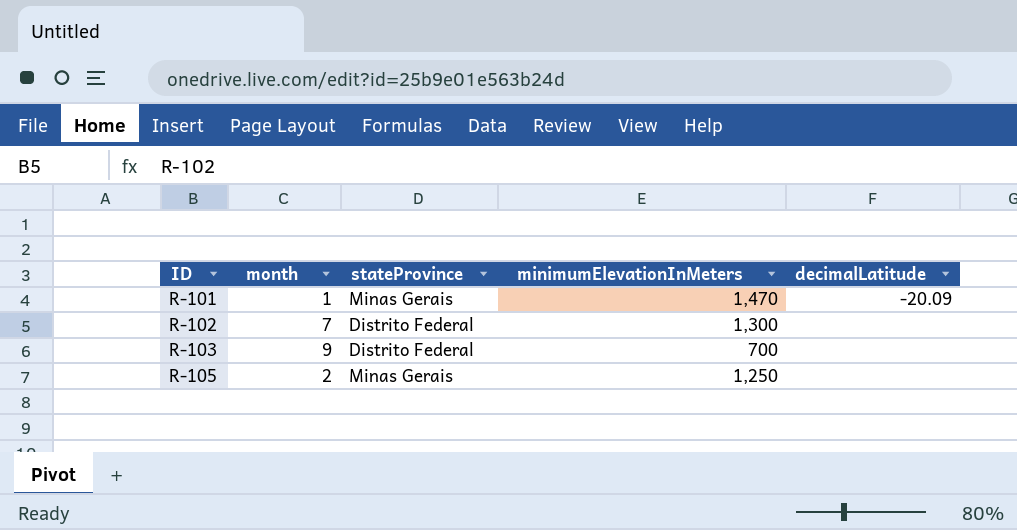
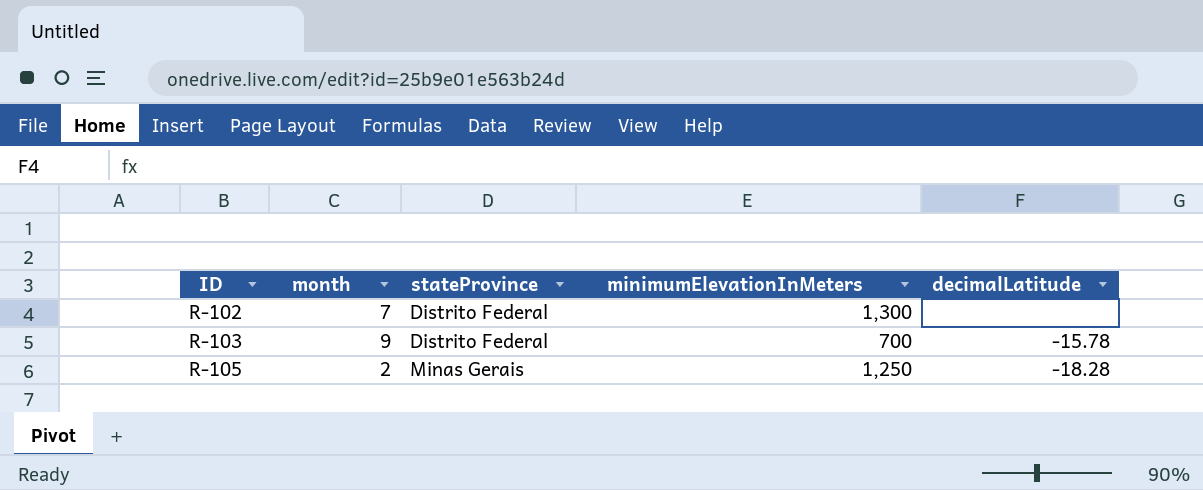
row R-101: 1 | Minas Gerais | 1,470 | -20.09 -> none
R-103 | decimalLatitude: none -> -15.78
R-105 | decimalLatitude: none -> -18.28

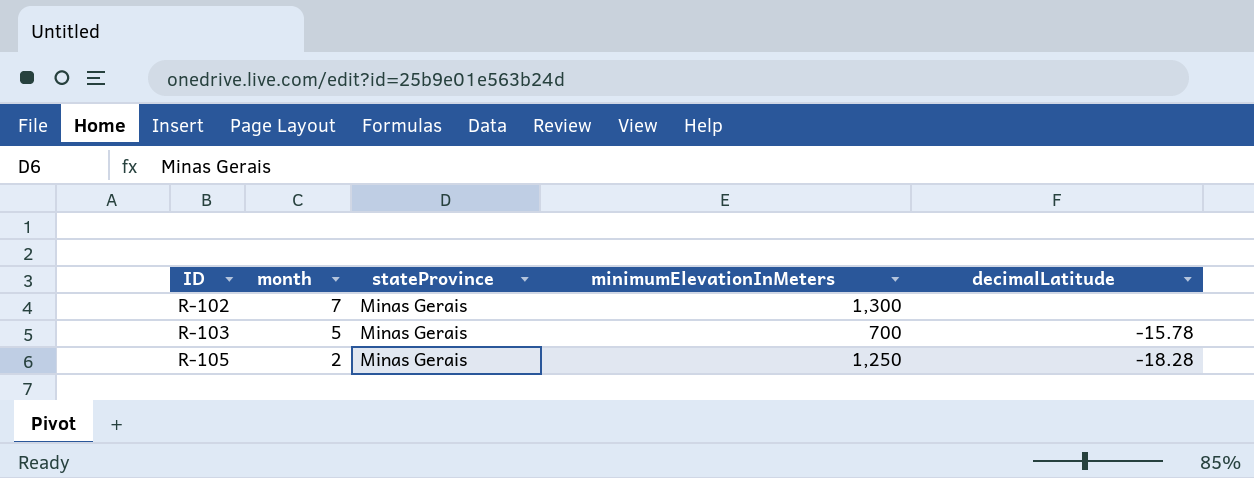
R-102 | stateProvince: Distrito Federal -> Minas Gerais
R-103 | month: 9 -> 5
R-103 | stateProvince: Distrito Federal -> Minas Gerais

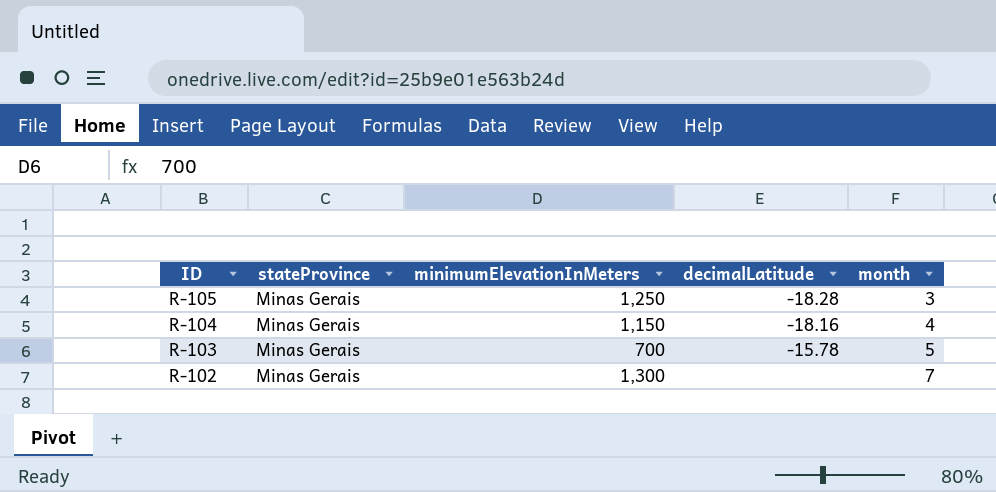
row order: ID ascending -> ID descending
column month | position: 2 -> 5
R-105 | month: 2 -> 3
row R-104: none -> Minas Gerais | 1,150 | -18.16 | 4

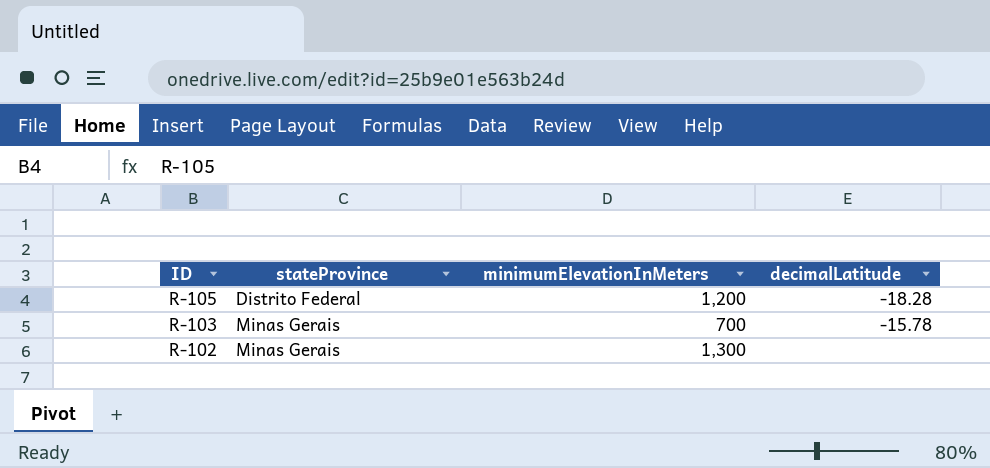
column month | position: 5 -> none
row R-104: Minas Gerais | 1,150 | -18.16 | 4 -> none
R-105 | stateProvince: Minas Gerais -> Distrito Federal
R-105 | minimumElevationInMeters: 1,250 -> 1,200

